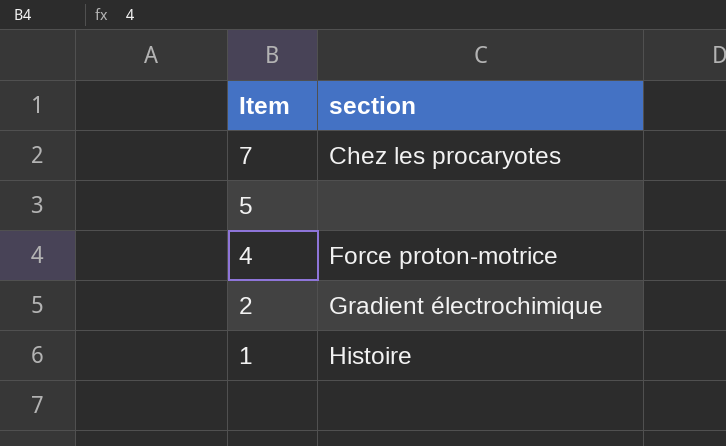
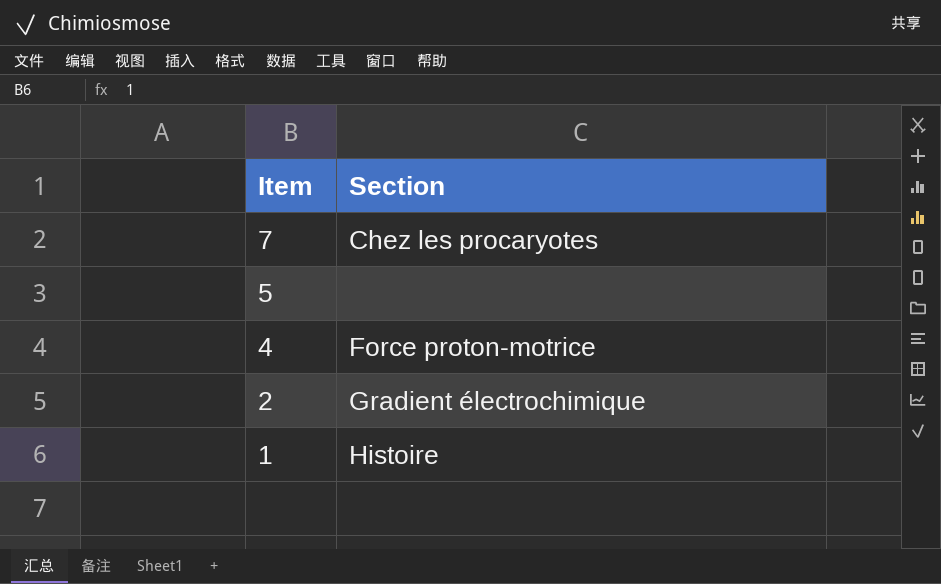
column name: section -> Section

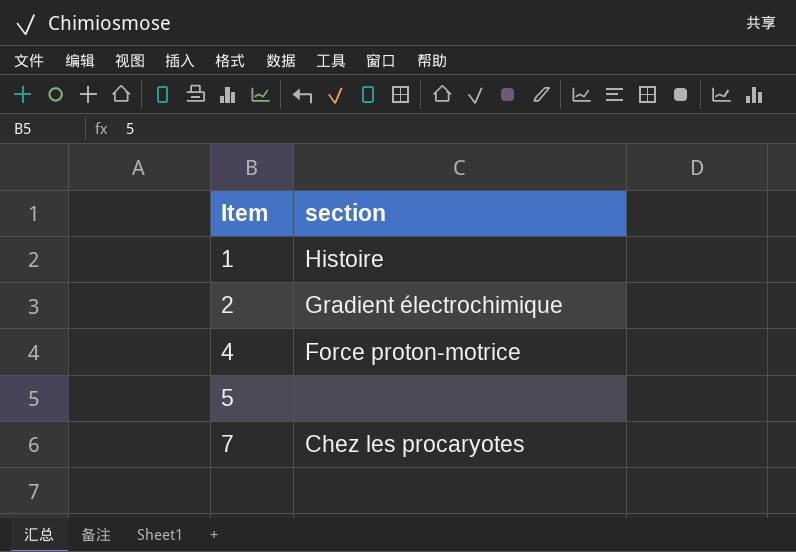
row order: Item descending -> Item ascending
column name: Section -> section

